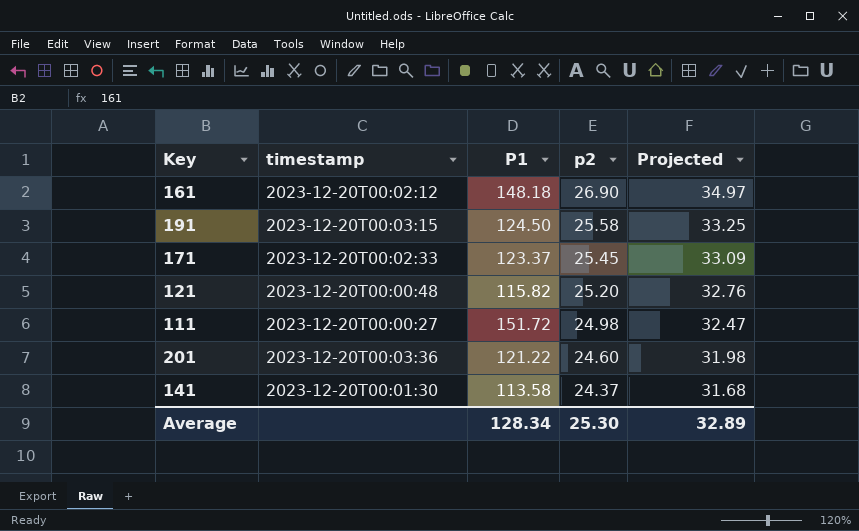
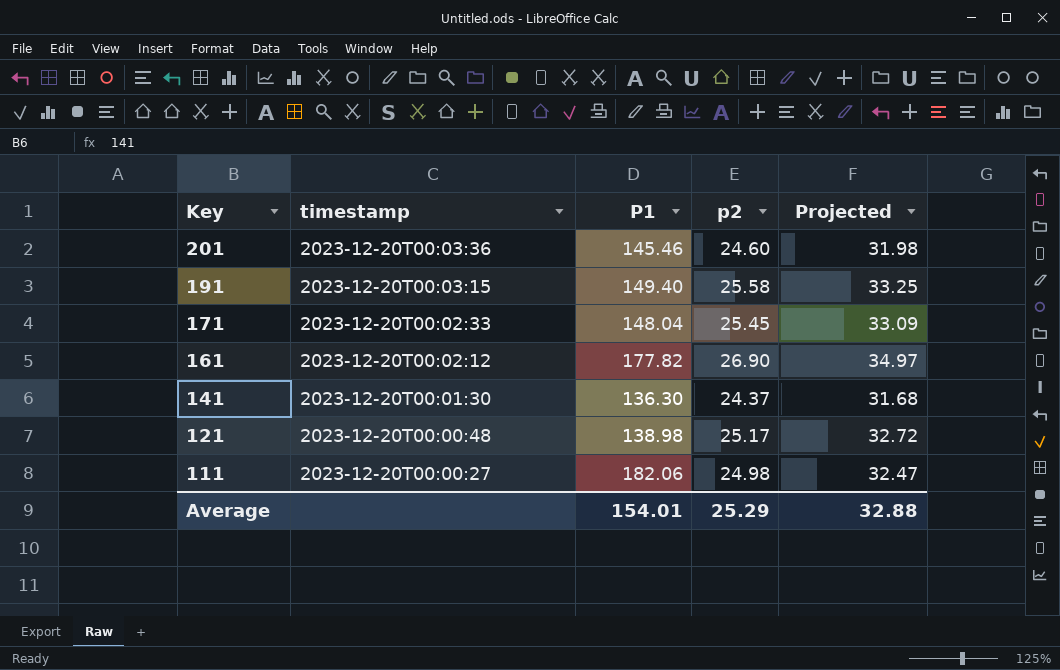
row order: p2 descending -> Key descending
201 | P1: 121.22 -> 145.46
191 | P1: 124.50 -> 149.40
171 | P1: 123.37 -> 148.04
161 | P1: 148.18 -> 177.82
141 | P1: 113.58 -> 136.30
121 | P1: 115.82 -> 138.98
121 | p2: 25.20 -> 25.17
121 | Projected: 32.76 -> 32.72
111 | P1: 151.72 -> 182.06
Average | P1: 128.34 -> 154.01
Average | p2: 25.30 -> 25.29
Average | Projected: 32.89 -> 32.88

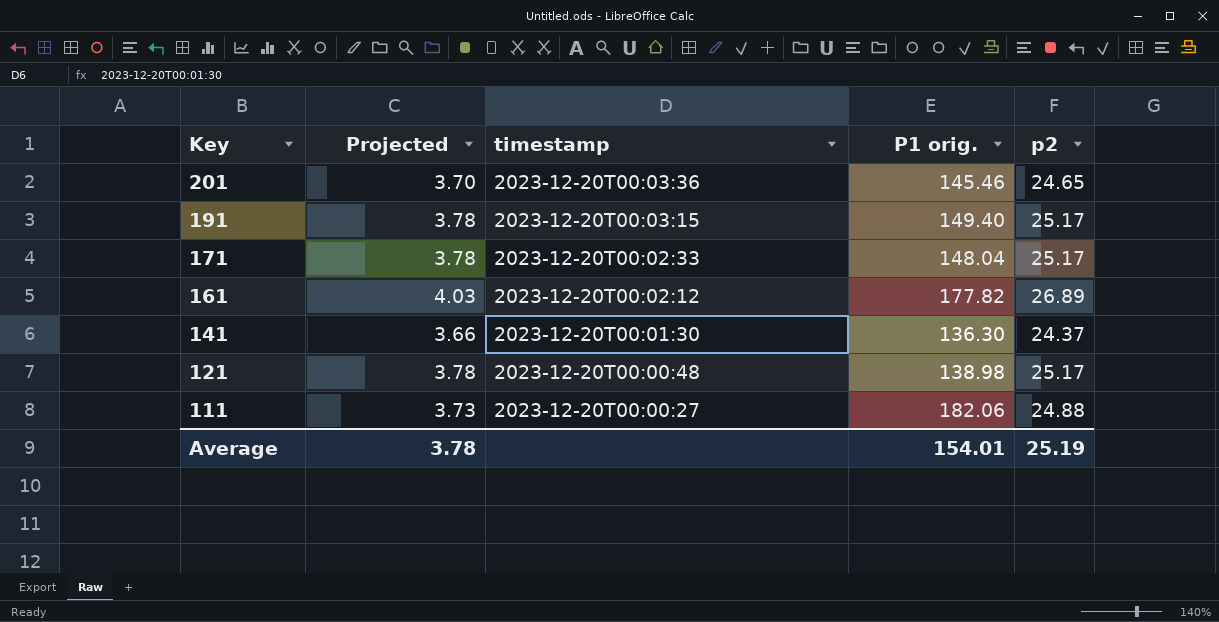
column Projected | formula: [p2] * 1.3 -> [p2] * 0.15
column Projected | position: 5 -> 2
column name: P1 -> P1 orig.
201 | p2: 24.60 -> 24.65
191 | p2: 25.58 -> 25.17
171 | p2: 25.45 -> 25.17
161 | p2: 26.90 -> 26.89
111 | p2: 24.98 -> 24.88
Average | Projected: 32.88 -> 3.78
Average | p2: 25.29 -> 25.19

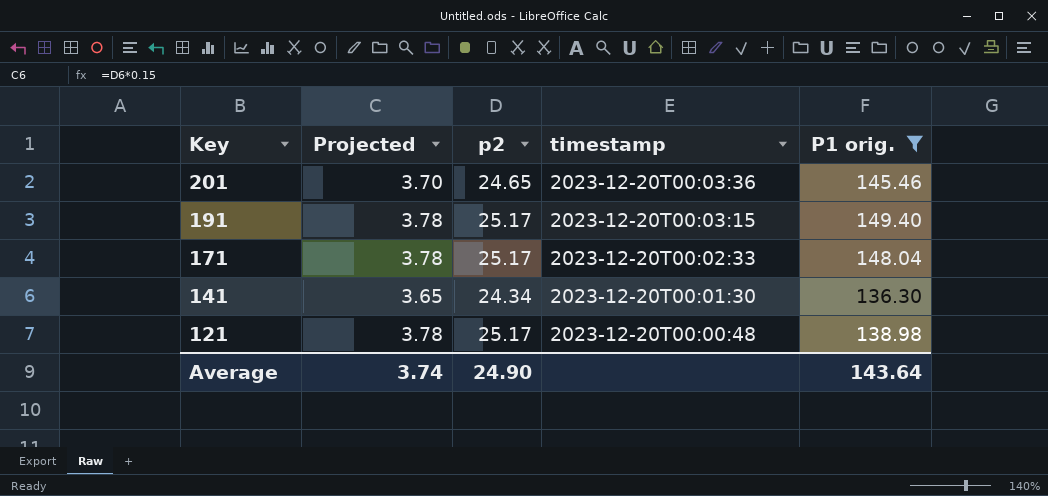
filter: none -> P1 orig. <= 149.40
column p2 | position: 5 -> 3
141 | Projected: 3.66 -> 3.65
141 | p2: 24.37 -> 24.34
Average | Projected: 3.78 -> 3.74
Average | p2: 25.19 -> 24.90
Average | P1 orig.: 154.01 -> 143.64

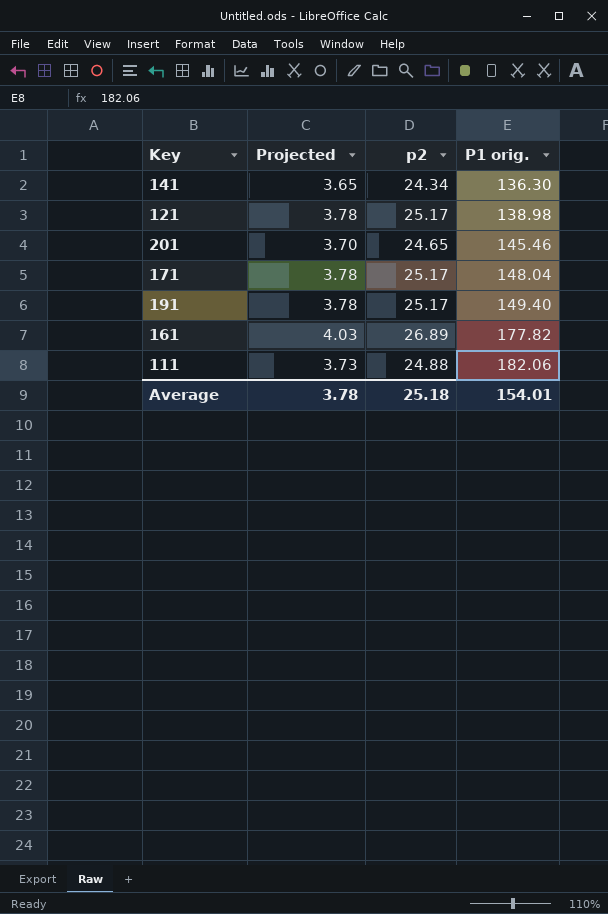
filter: P1 orig. <= 149.40 -> none
row order: Key descending -> P1 orig. ascending
column timestamp | position: 4 -> none
Average | Projected: 3.74 -> 3.78
Average | p2: 24.90 -> 25.18
Average | P1 orig.: 143.64 -> 154.01

